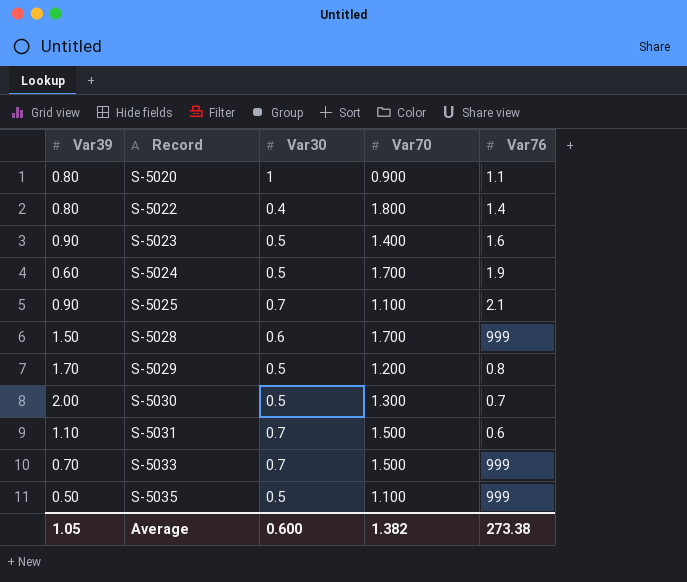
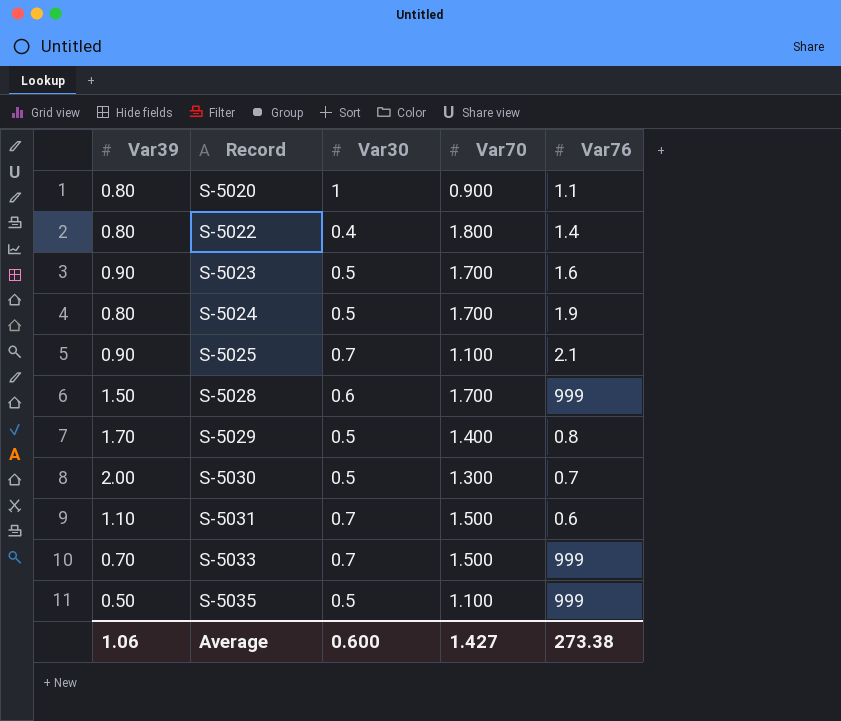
S-5023 | Var70: 1.400 -> 1.700
S-5024 | Var39: 0.60 -> 0.80
S-5029 | Var70: 1.200 -> 1.400
Average | Var39: 1.05 -> 1.06
Average | Var70: 1.382 -> 1.427

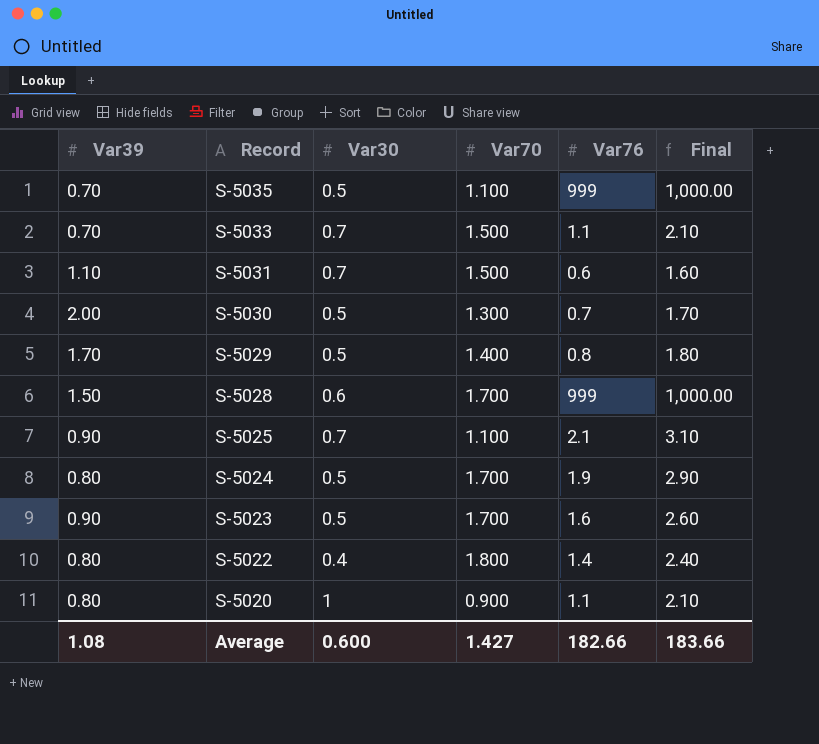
row order: Record ascending -> Record descending
column Final | formula: none -> [Var76] + 1
S-5035 | Var39: 0.50 -> 0.70
S-5033 | Var76: 999 -> 1.1
Average | Var39: 1.06 -> 1.08
Average | Var76: 273.38 -> 182.66

